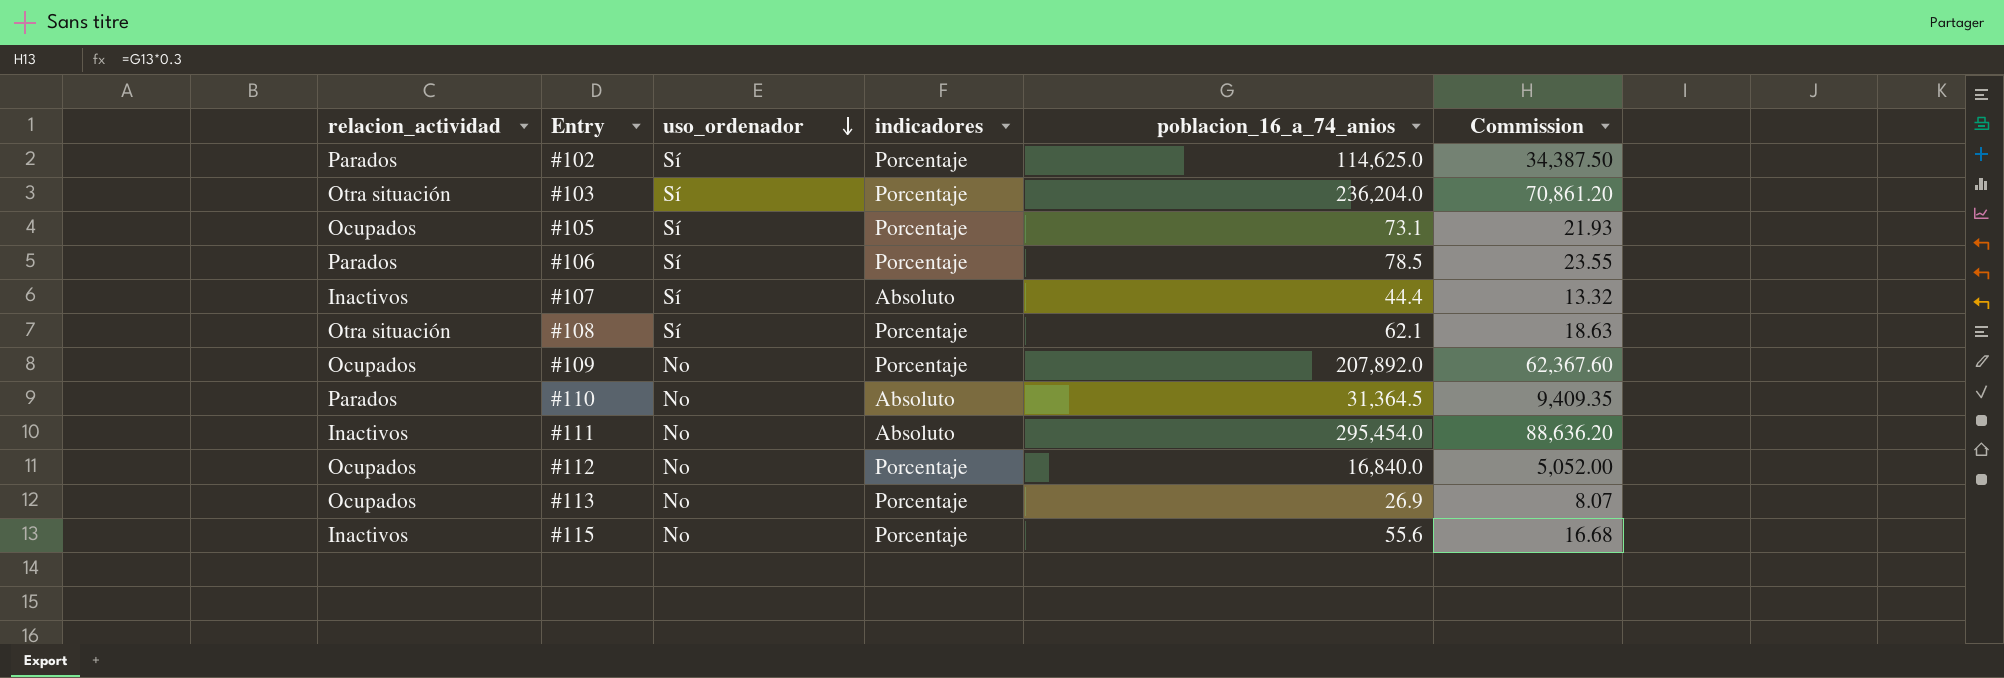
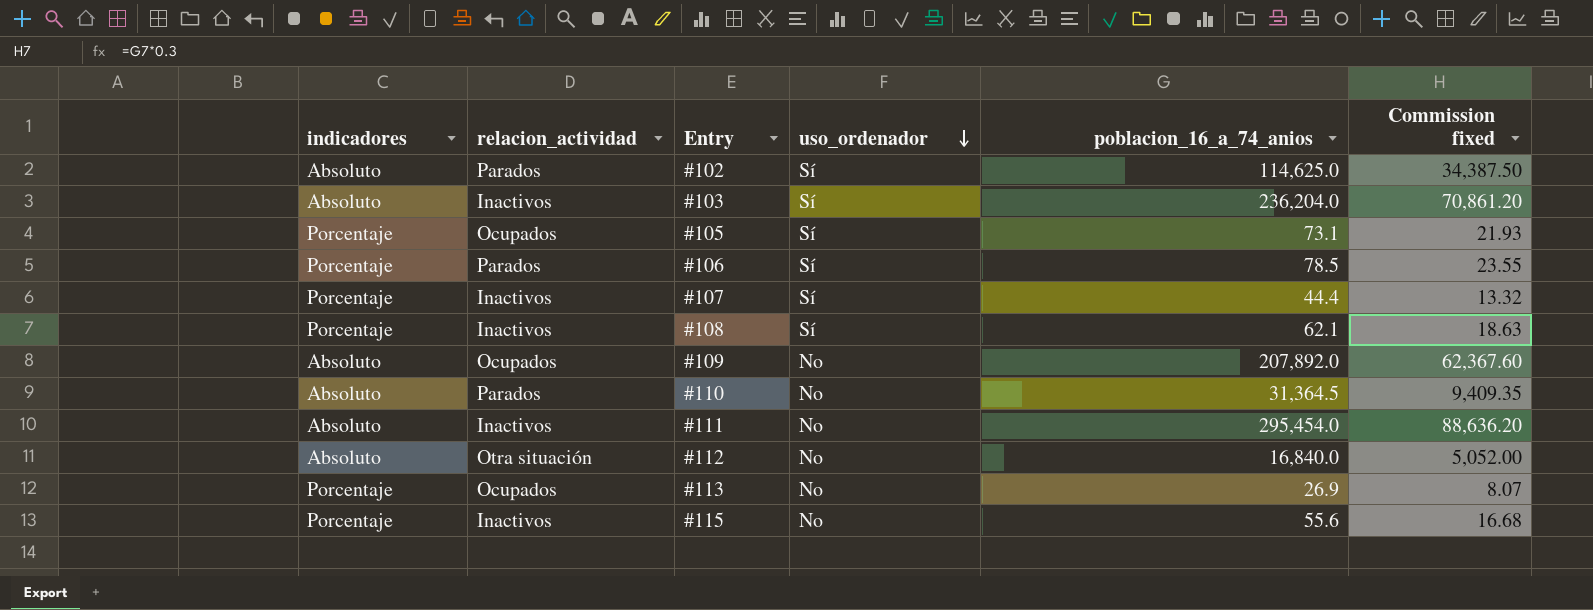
column indicadores | position: 4 -> 1
column name: Commission -> Commission fixed
#102 | indicadores: Porcentaje -> Absoluto
#103 | indicadores: Porcentaje -> Absoluto
#103 | relacion_actividad: Otra situación -> Inactivos
#107 | indicadores: Absoluto -> Porcentaje
#108 | relacion_actividad: Otra situación -> Inactivos
#109 | indicadores: Porcentaje -> Absoluto
#112 | indicadores: Porcentaje -> Absoluto
#112 | relacion_actividad: Ocupados -> Otra situación

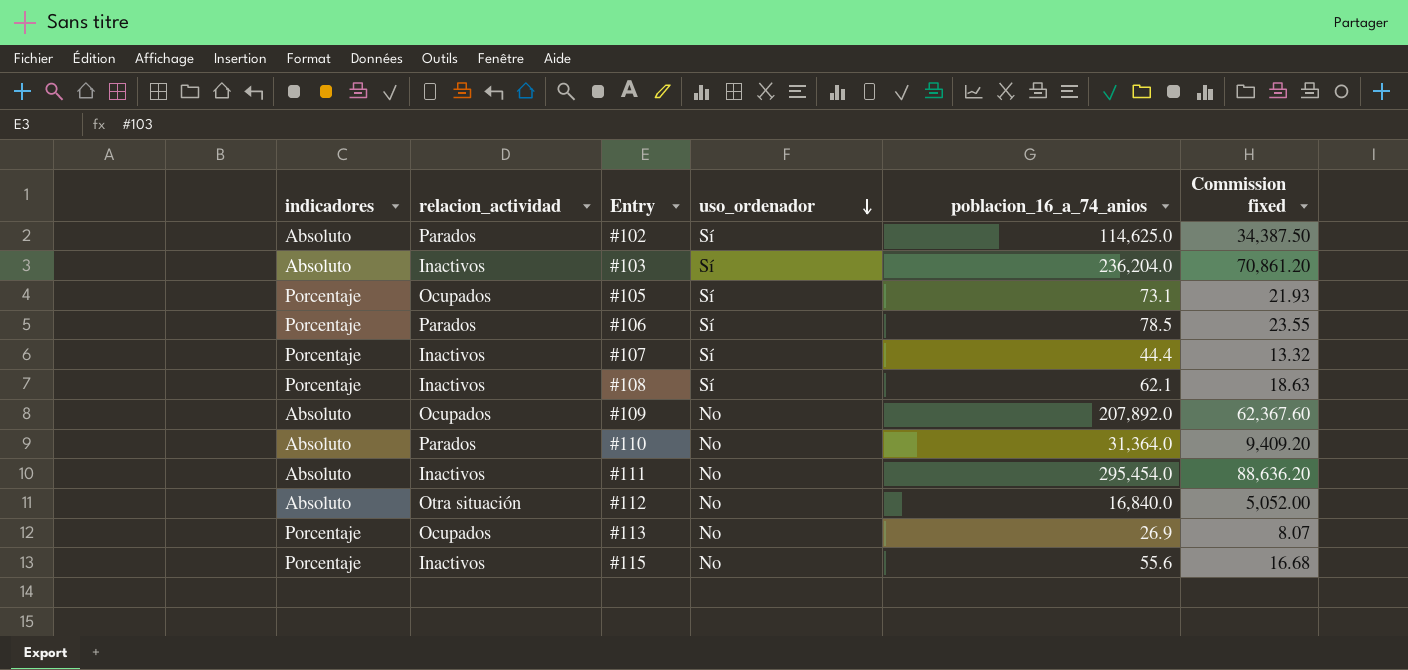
#110 | poblacion_16_a_74_anios: 31,364.5 -> 31,364.0
#110 | Commission fixed: 9,409.35 -> 9,409.20

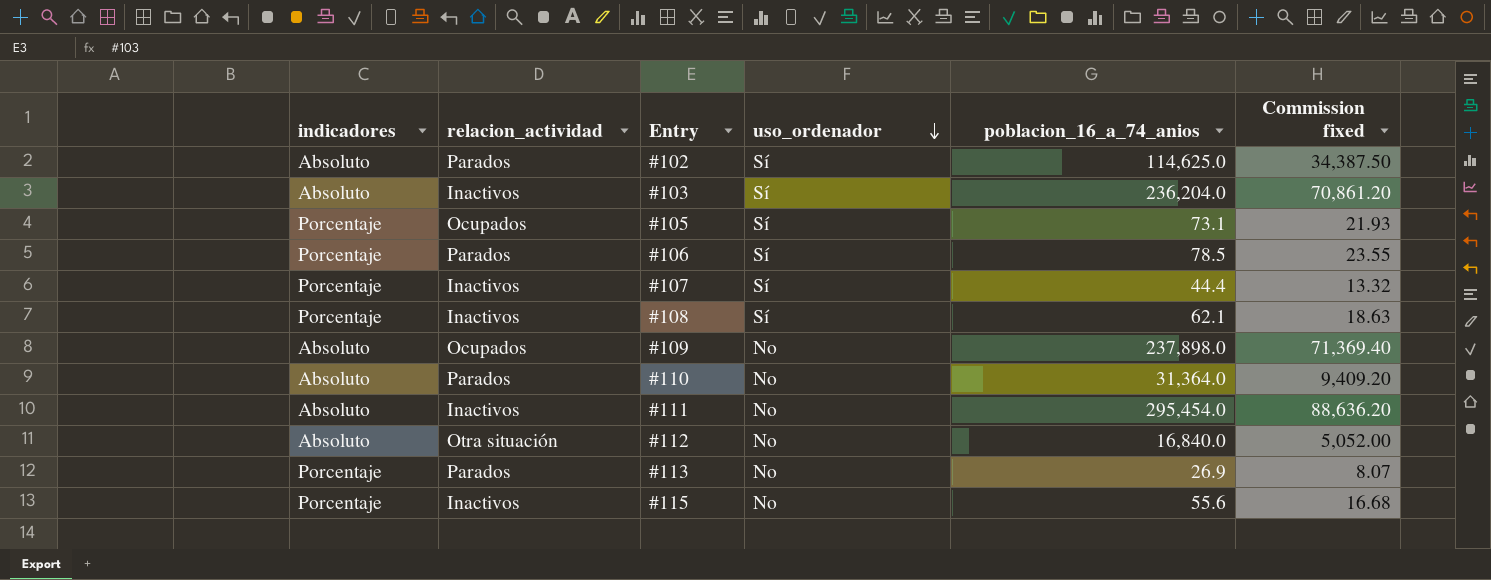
#109 | poblacion_16_a_74_anios: 207,892.0 -> 237,898.0
#109 | Commission fixed: 62,367.60 -> 71,369.40
#113 | relacion_actividad: Ocupados -> Parados

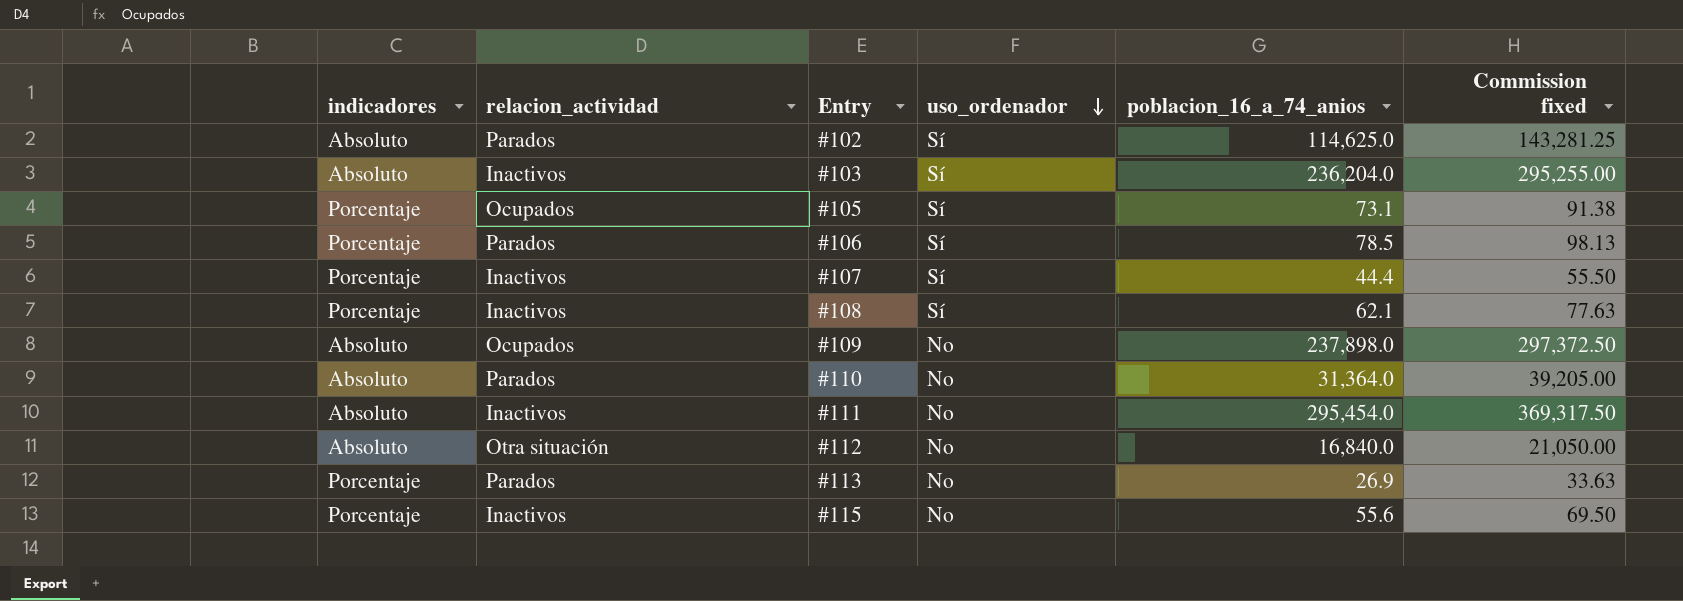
column Commission fixed | formula: [poblacion_16_a_74_anios] * 0.3 -> [poblacion_16_a_74_anios] * 1.25

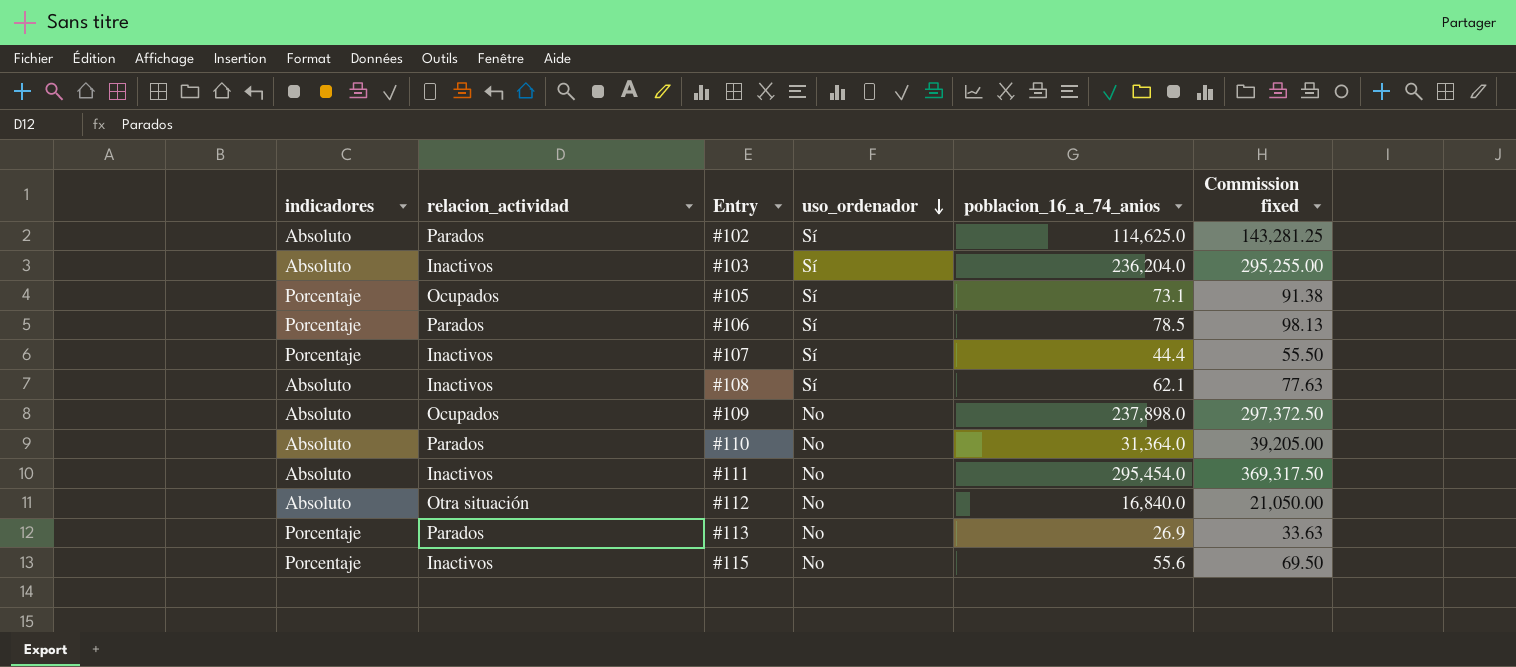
#108 | indicadores: Porcentaje -> Absoluto

